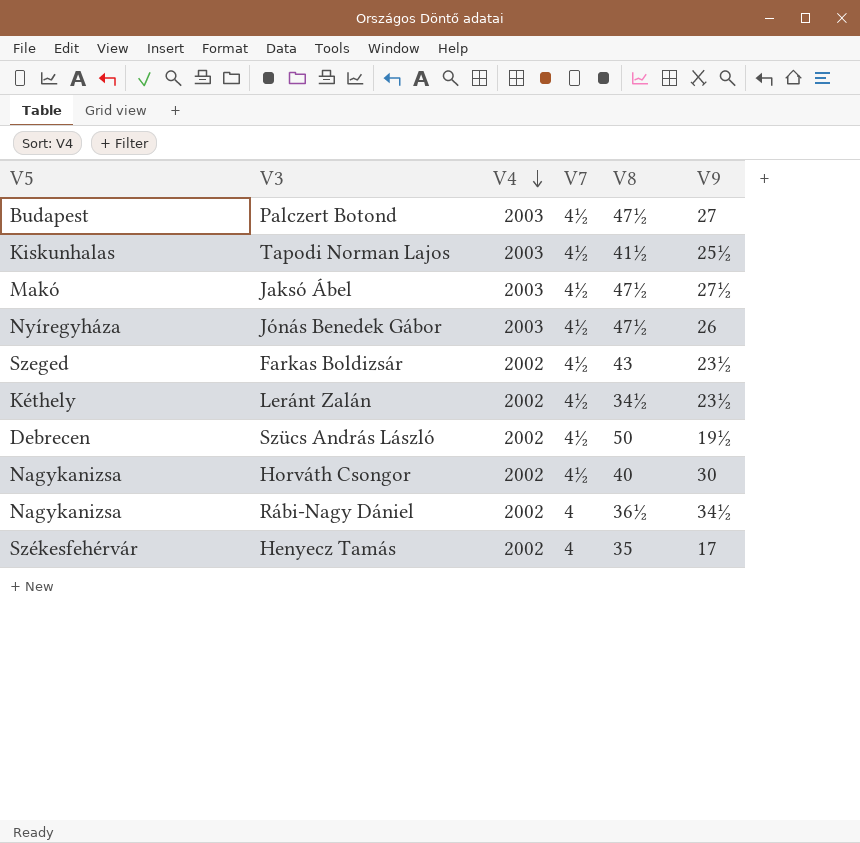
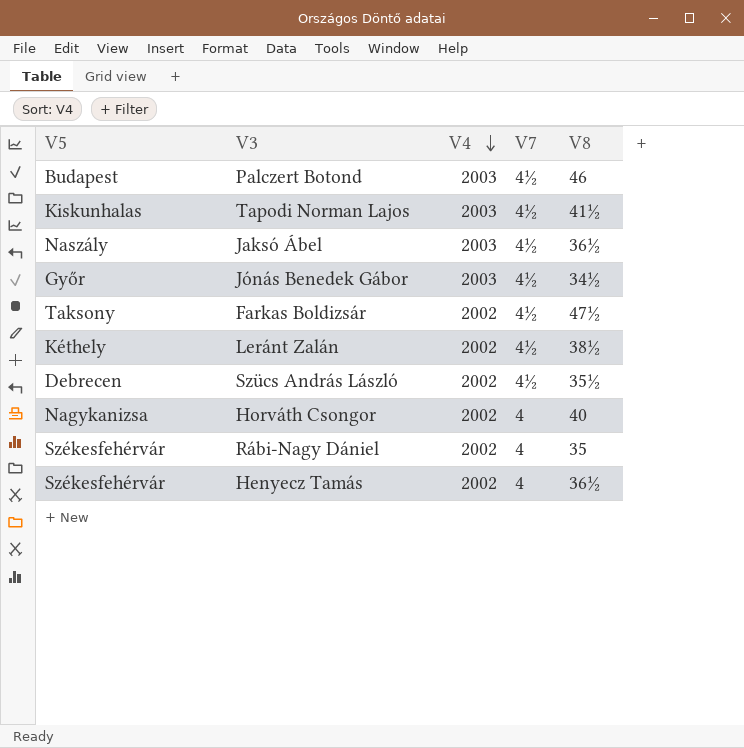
column V9 | position: 6 -> none
Palczert Botond | V8: 47½ -> 46
Jaksó Ábel | V5: Makó -> Naszály
Jaksó Ábel | V8: 47½ -> 36½
Jónás Benedek Gábor | V5: Nyíregyháza -> Győr
Jónás Benedek Gábor | V8: 47½ -> 34½
Farkas Boldizsár | V5: Szeged -> Taksony
Farkas Boldizsár | V8: 43 -> 47½
Leránt Zalán | V8: 34½ -> 38½
Szücs András László | V8: 50 -> 35½
Horváth Csongor | V7: 4½ -> 4
Rábi-Nagy Dániel | V5: Nagykanizsa -> Székesfehérvár
Rábi-Nagy Dániel | V8: 36½ -> 35
Henyecz Tamás | V8: 35 -> 36½

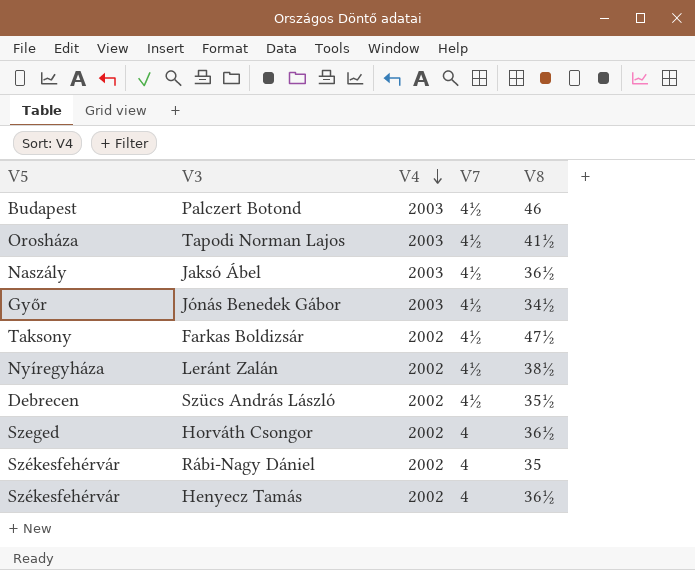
Tapodi Norman Lajos | V5: Kiskunhalas -> Orosháza
Leránt Zalán | V5: Kéthely -> Nyíregyháza
Horváth Csongor | V5: Nagykanizsa -> Szeged
Horváth Csongor | V8: 40 -> 36½

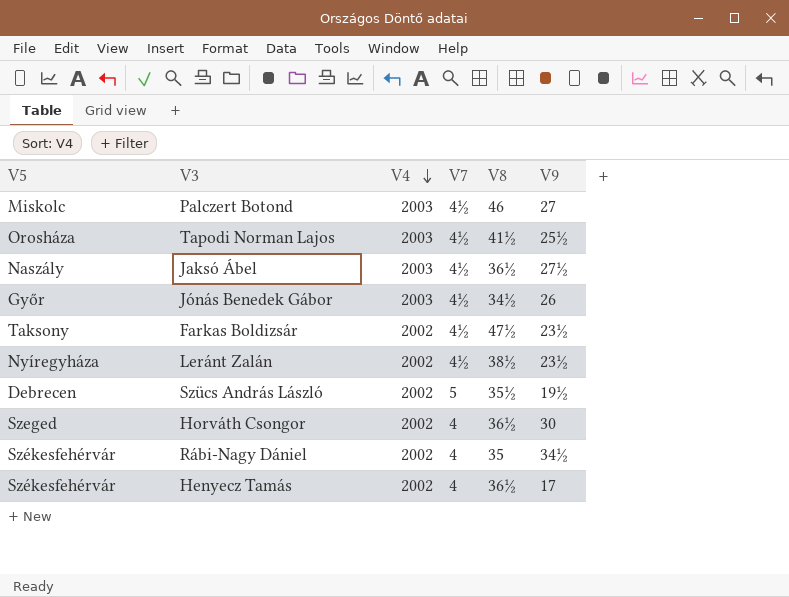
column V9 | position: none -> 6
Palczert Botond | V5: Budapest -> Miskolc
Szücs András László | V7: 4½ -> 5

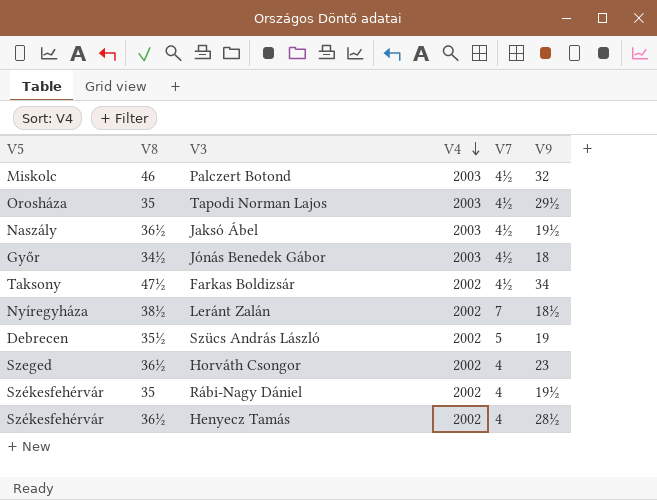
column V8 | position: 5 -> 2
Palczert Botond | V9: 27 -> 32
Tapodi Norman Lajos | V8: 41½ -> 35
Tapodi Norman Lajos | V9: 25½ -> 29½
Jaksó Ábel | V9: 27½ -> 19½
Jónás Benedek Gábor | V9: 26 -> 18
Farkas Boldizsár | V9: 23½ -> 34
Leránt Zalán | V7: 4½ -> 7
Leránt Zalán | V9: 23½ -> 18½
Szücs András László | V9: 19½ -> 19
Horváth Csongor | V9: 30 -> 23
Rábi-Nagy Dániel | V9: 34½ -> 19½
Henyecz Tamás | V9: 17 -> 28½

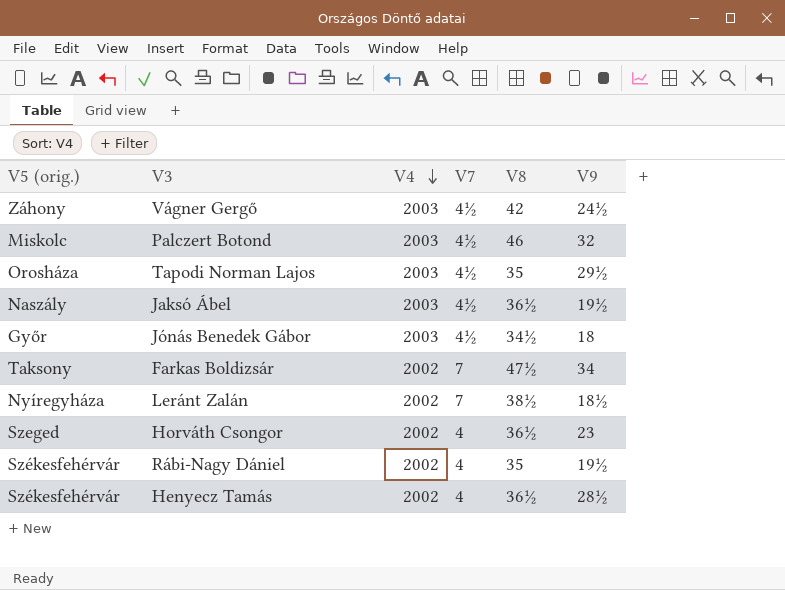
column name: V5 -> V5 (orig.)
column V8 | position: 2 -> 5
row Szücs András László: Debrecen | 35½ | 2002 | 5 | 19 -> none
row Vágner Gergő: none -> Záhony | 2003 | 4½ | 42 | 24½
Farkas Boldizsár | V7: 4½ -> 7

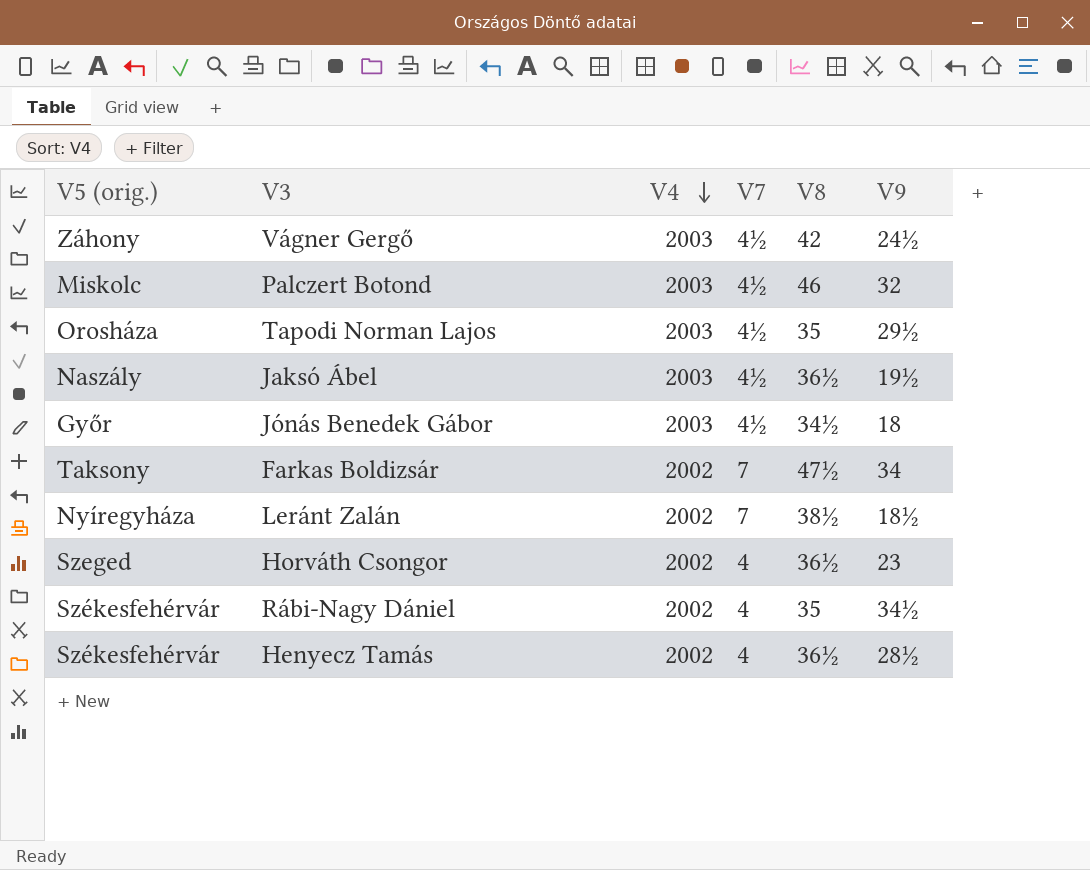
Rábi-Nagy Dániel | V9: 19½ -> 34½

